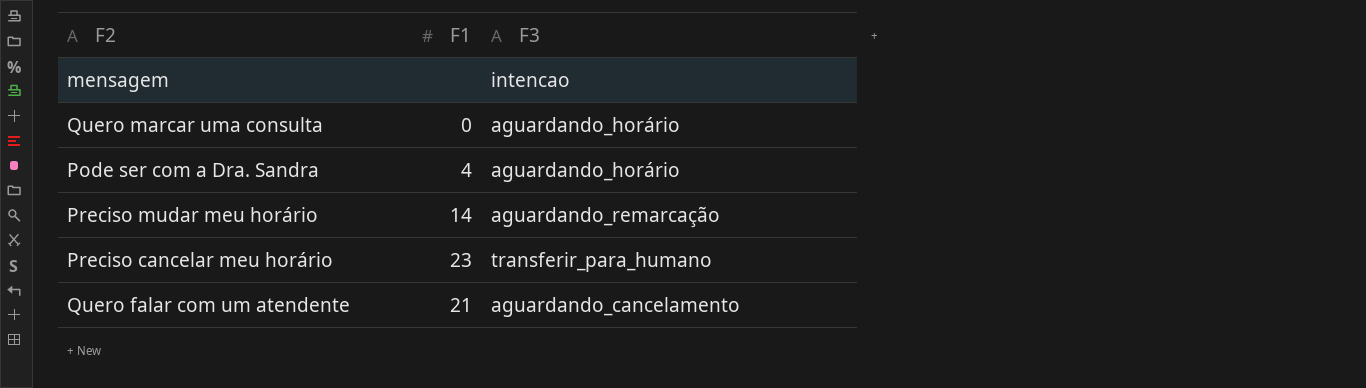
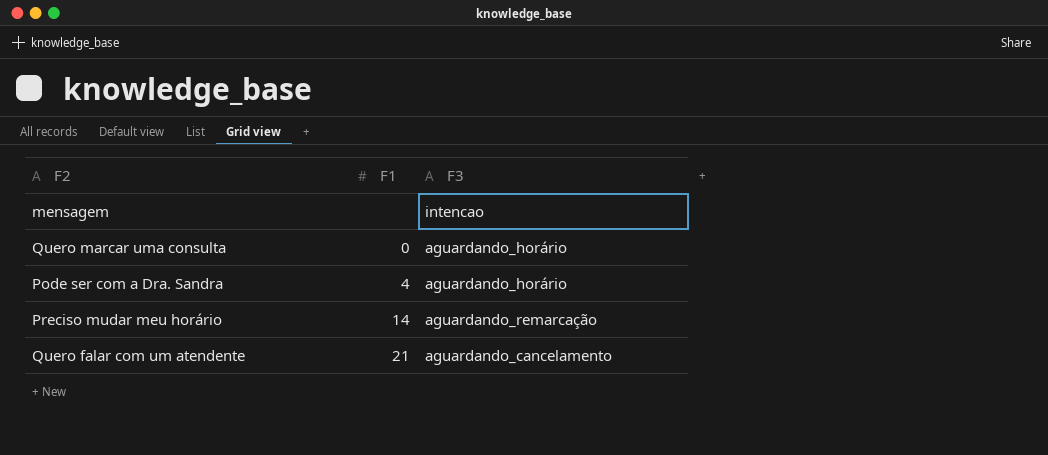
row Preciso cancelar meu horário: 23 | transferir_para_humano -> none

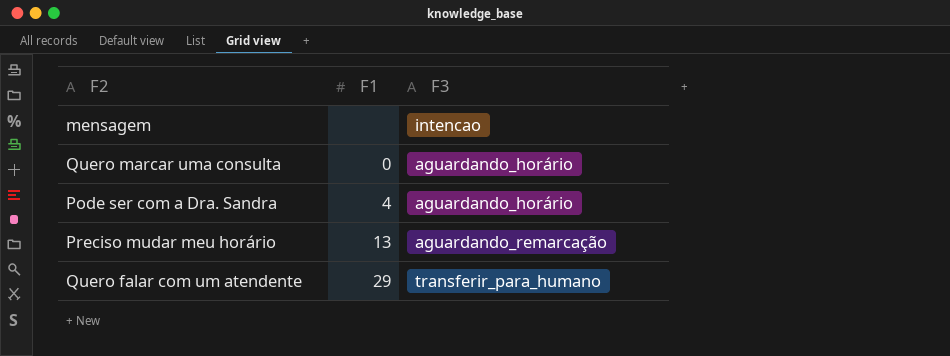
Preciso mudar meu horário | F1: 14 -> 13
Quero falar com um atendente | F1: 21 -> 29
Quero falar com um atendente | F3: aguardando_cancelamento -> transferir_para_humano

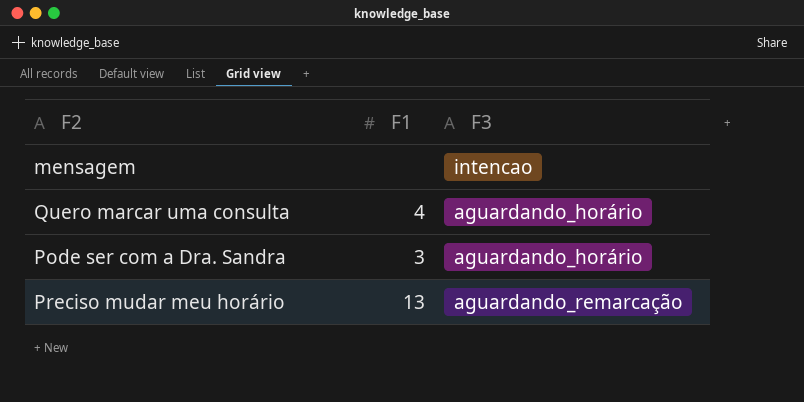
row Quero falar com um atendente: 29 | transferir_para_humano -> none
Quero marcar uma consulta | F1: 0 -> 4
Pode ser com a Dra. Sandra | F1: 4 -> 3

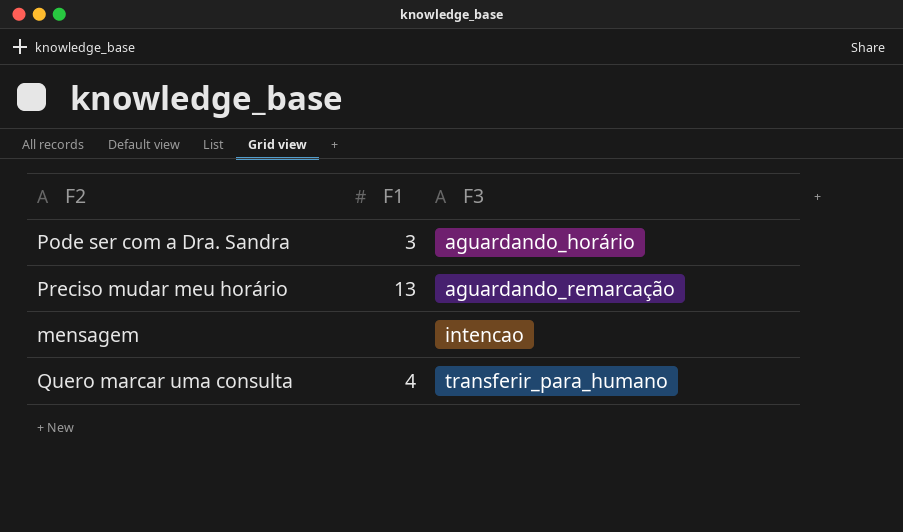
row order: none -> F3 ascending
Quero marcar uma consulta | F3: aguardando_horário -> transferir_para_humano

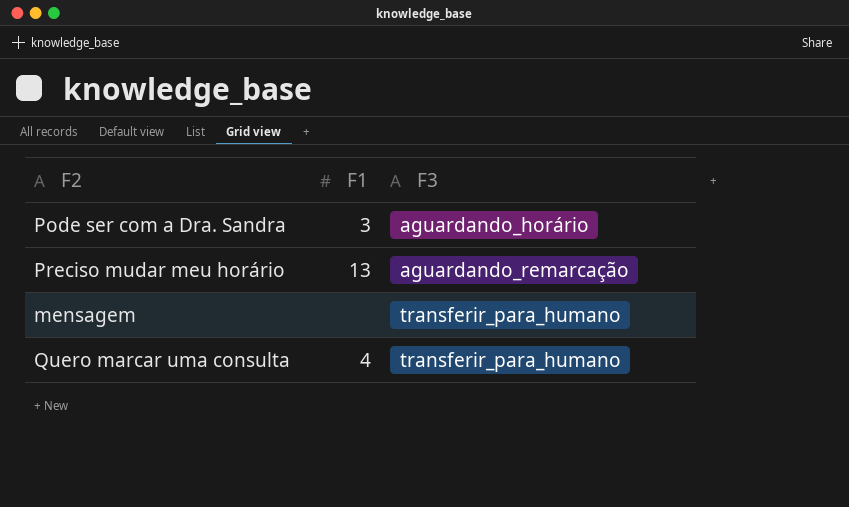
mensagem | F3: intencao -> transferir_para_humano

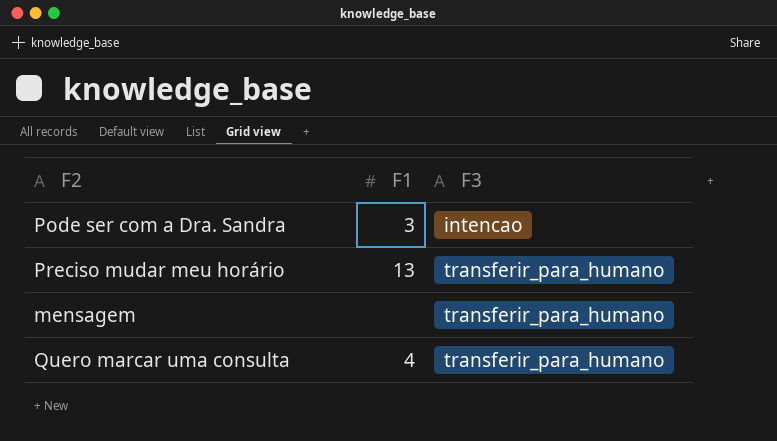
Pode ser com a Dra. Sandra | F3: aguardando_horário -> intencao
Preciso mudar meu horário | F3: aguardando_remarcação -> transferir_para_humano

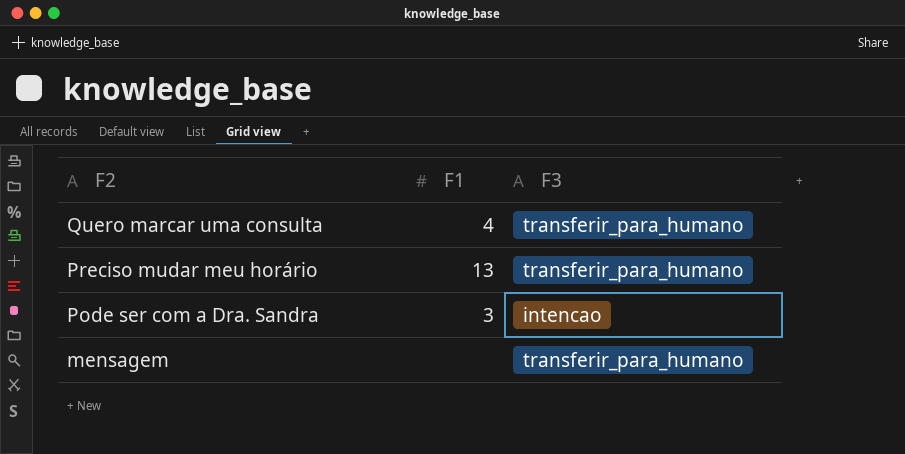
row order: F3 ascending -> F2 descending

